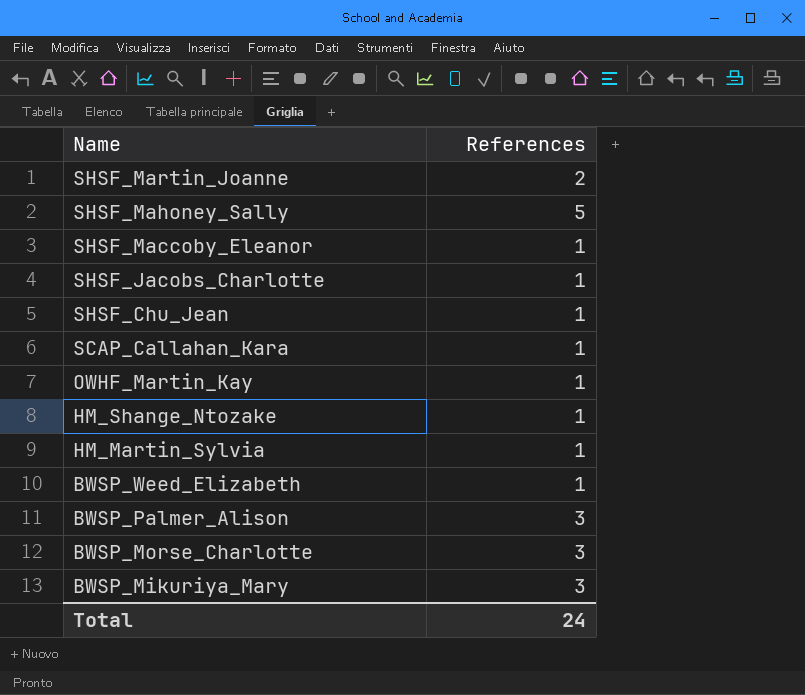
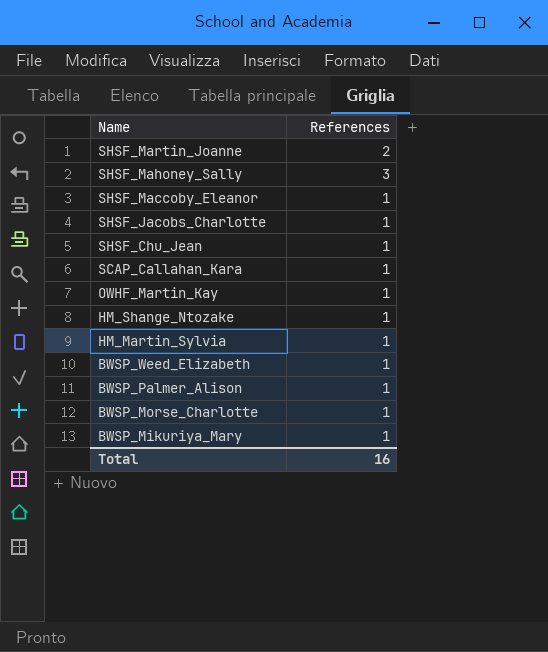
SHSF_Mahoney_Sally | References: 5 -> 3
BWSP_Palmer_Alison | References: 3 -> 1
BWSP_Morse_Charlotte | References: 3 -> 1
BWSP_Mikuriya_Mary | References: 3 -> 1
Total | References: 24 -> 16

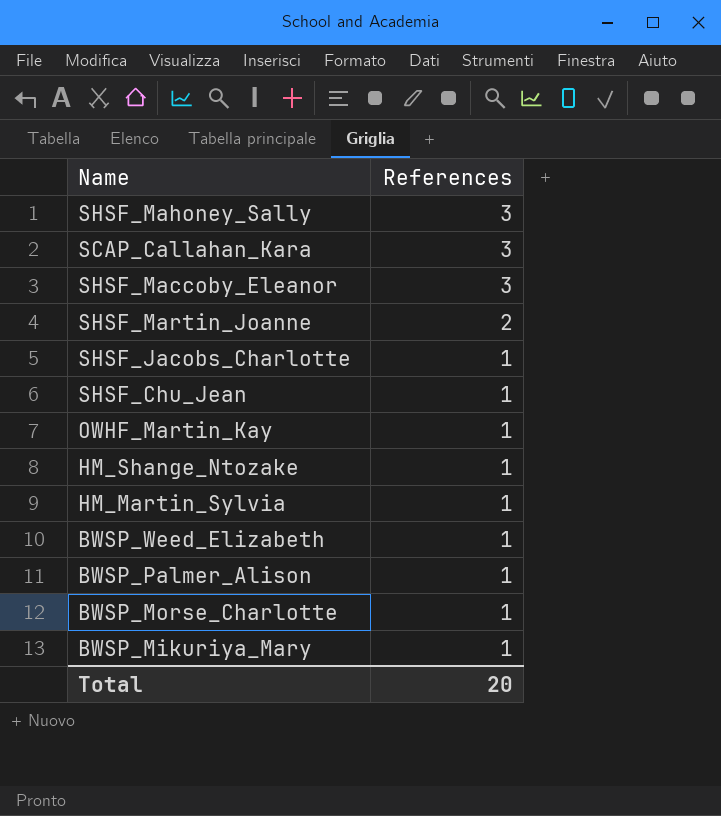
row order: Name descending -> References descending
SCAP_Callahan_Kara | References: 1 -> 3
SHSF_Maccoby_Eleanor | References: 1 -> 3
Total | References: 16 -> 20

